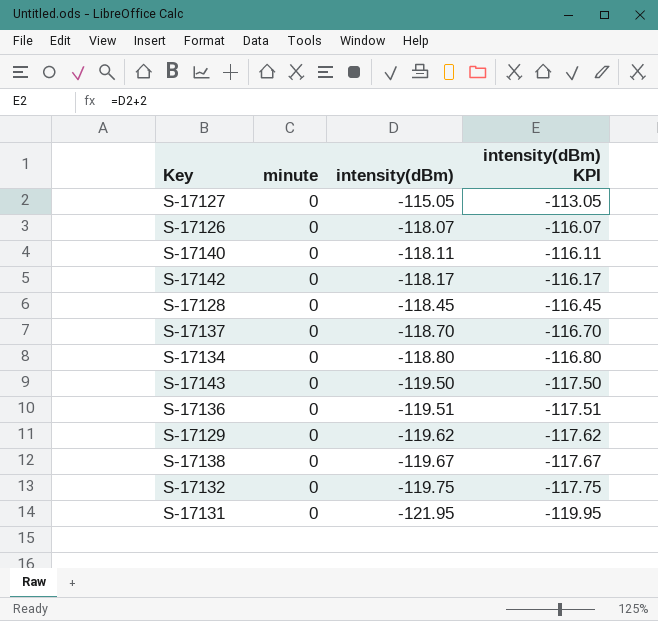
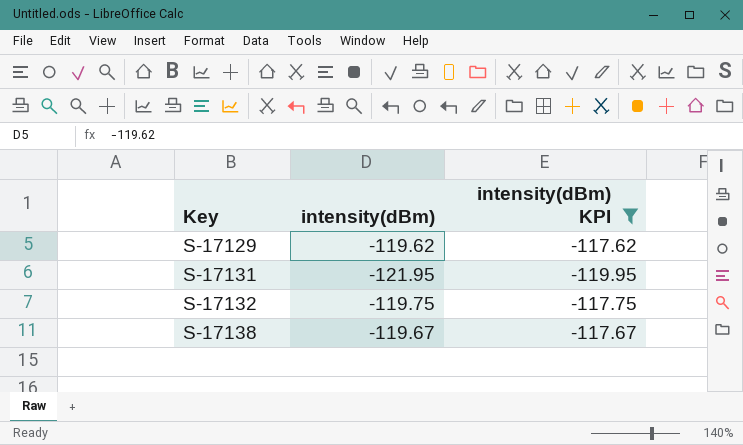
filter: none -> intensity(dBm) KPI <= -117.62
row order: intensity(dBm) descending -> Key ascending
column minute | position: 2 -> none

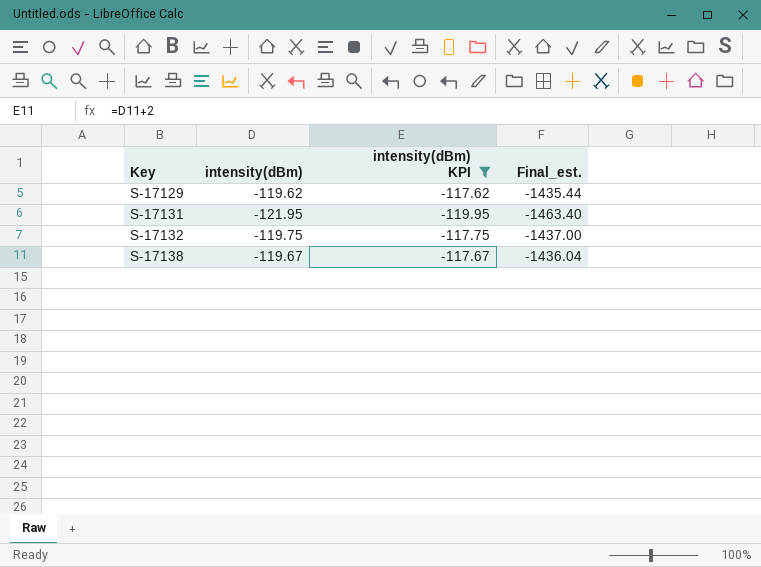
column Final_est. | formula: none -> [intensity(dBm)] * 12

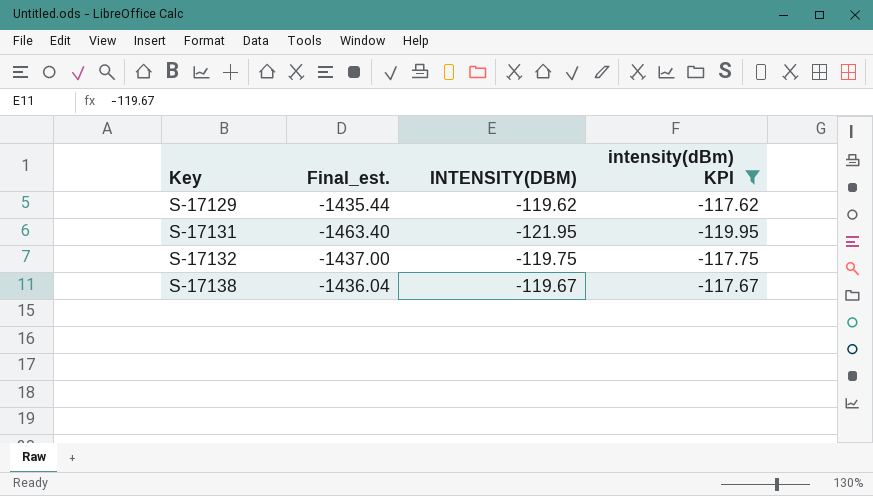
column Final_est. | position: 4 -> 2
column name: intensity(dBm) -> INTENSITY(DBM)

